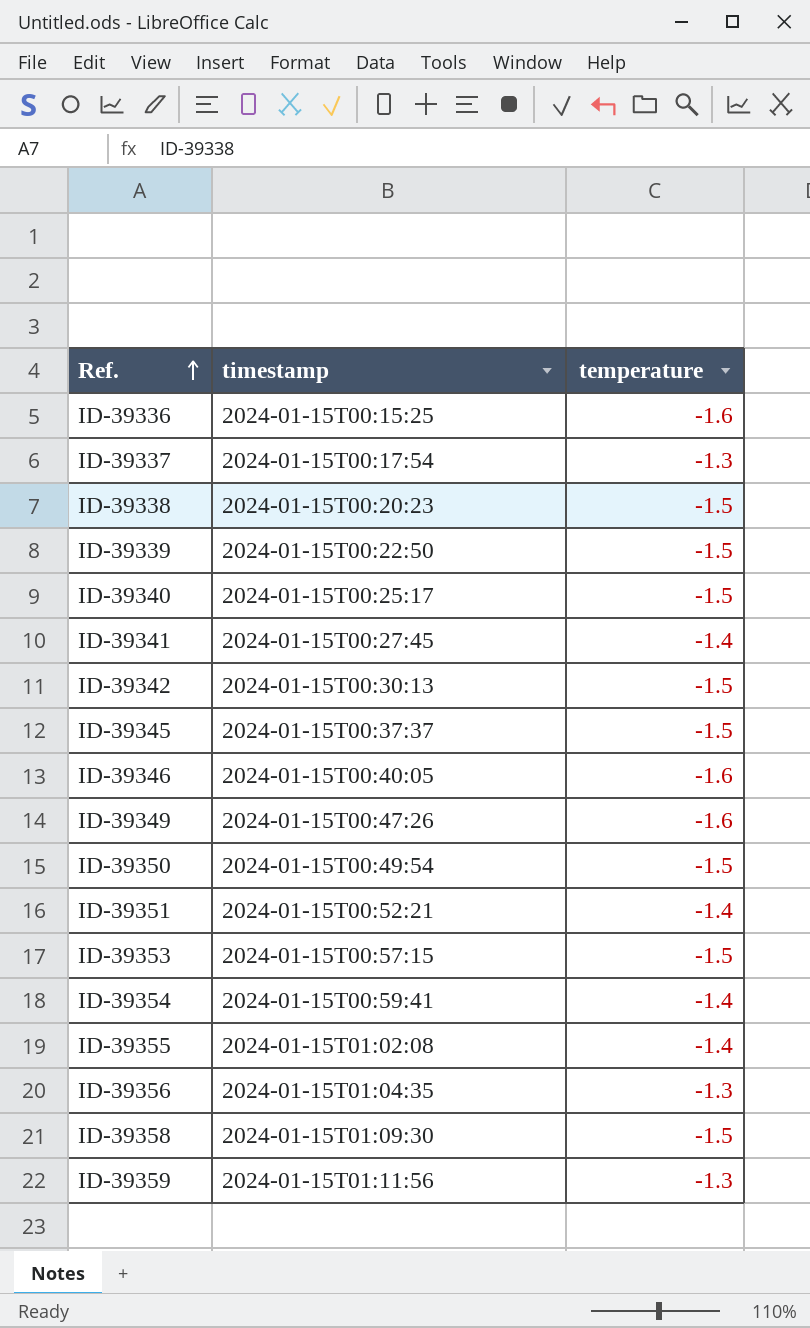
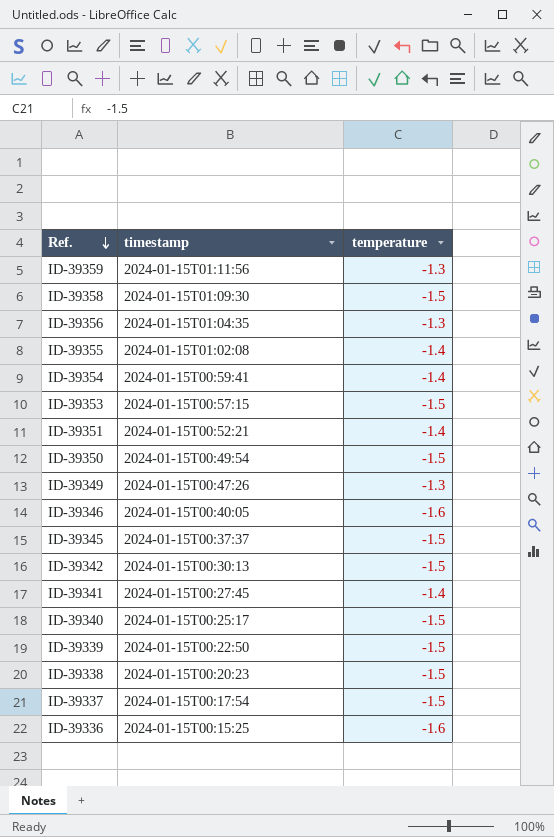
row order: Ref. ascending -> Ref. descending
ID-39349 | temperature: -1.6 -> -1.3
ID-39337 | temperature: -1.3 -> -1.5

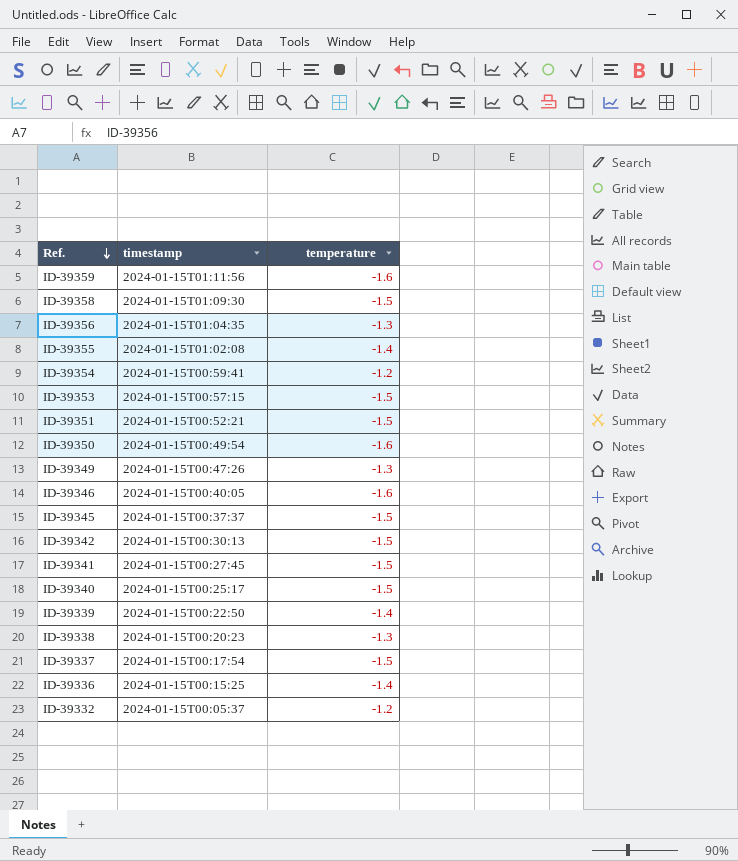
ID-39359 | temperature: -1.3 -> -1.6
ID-39354 | temperature: -1.4 -> -1.2
ID-39351 | temperature: -1.4 -> -1.5
ID-39350 | temperature: -1.5 -> -1.6
ID-39341 | temperature: -1.4 -> -1.5
ID-39339 | temperature: -1.5 -> -1.4
ID-39338 | temperature: -1.5 -> -1.3
ID-39336 | temperature: -1.6 -> -1.4
row ID-39332: none -> 2024-01-15T00:05:37 | -1.2

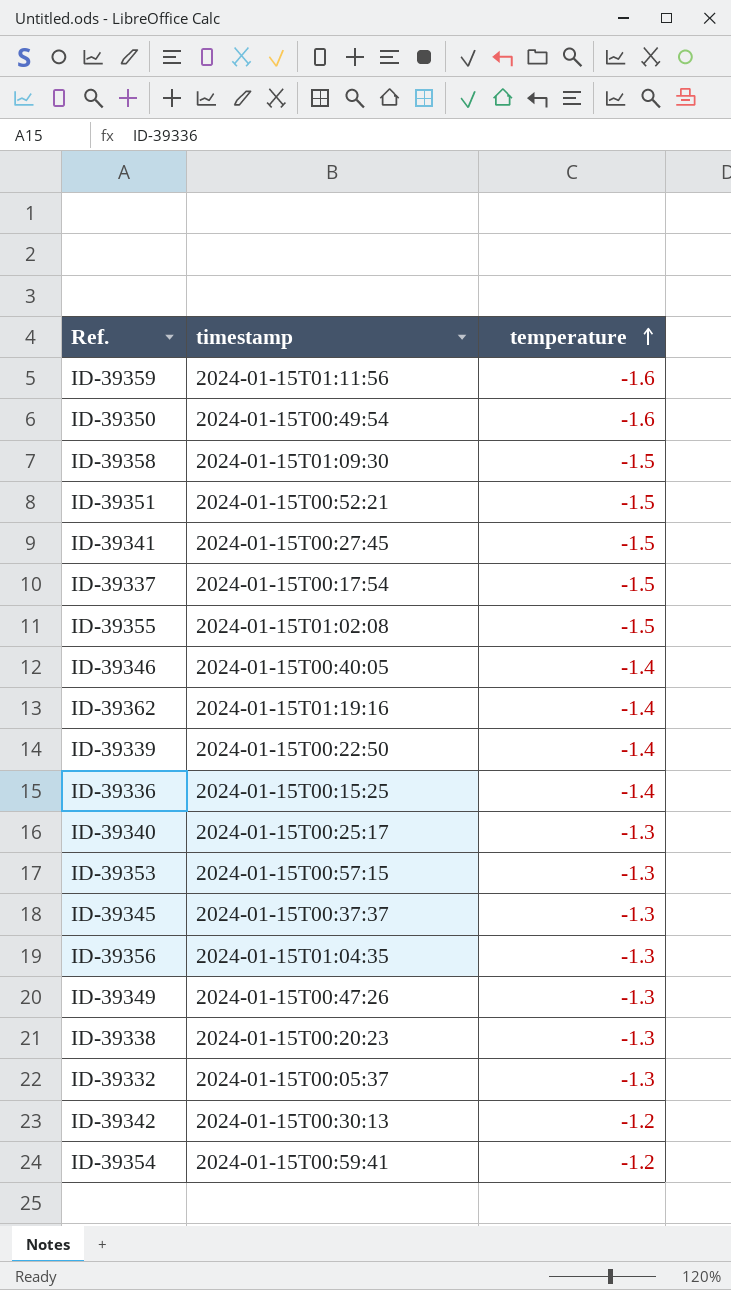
row order: Ref. descending -> temperature ascending
ID-39355 | temperature: -1.4 -> -1.5
ID-39346 | temperature: -1.6 -> -1.4
row ID-39362: none -> 2024-01-15T01:19:16 | -1.4
ID-39340 | temperature: -1.5 -> -1.3
ID-39353 | temperature: -1.5 -> -1.3
ID-39345 | temperature: -1.5 -> -1.3
ID-39332 | temperature: -1.2 -> -1.3
ID-39342 | temperature: -1.5 -> -1.2

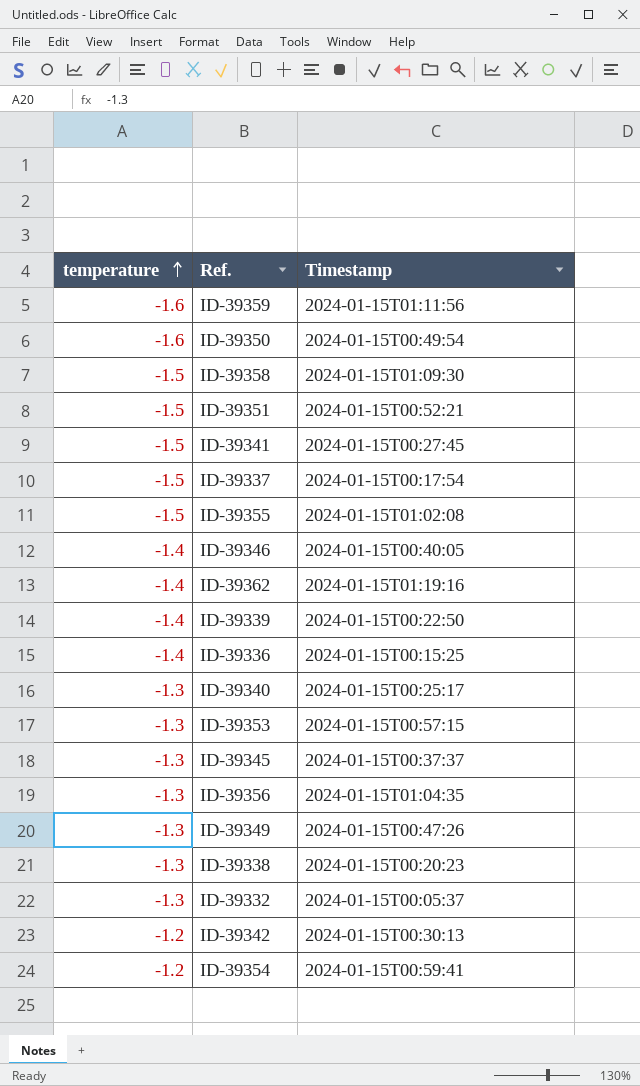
column temperature | position: 3 -> 1
column name: timestamp -> Timestamp

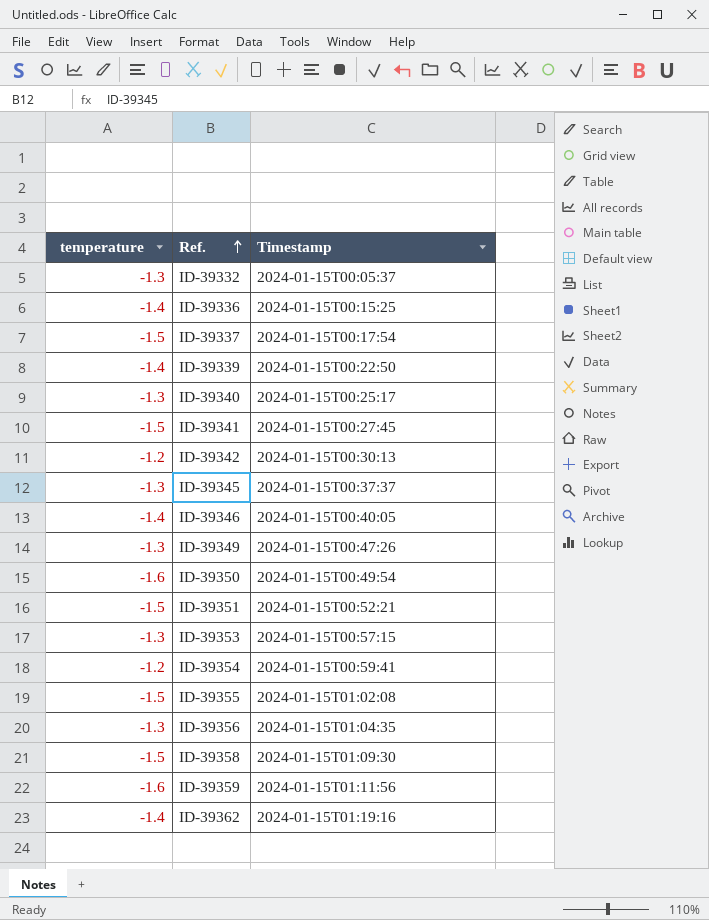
row order: temperature ascending -> Ref. ascending
row ID-39338: -1.3 | 2024-01-15T00:20:23 -> none

